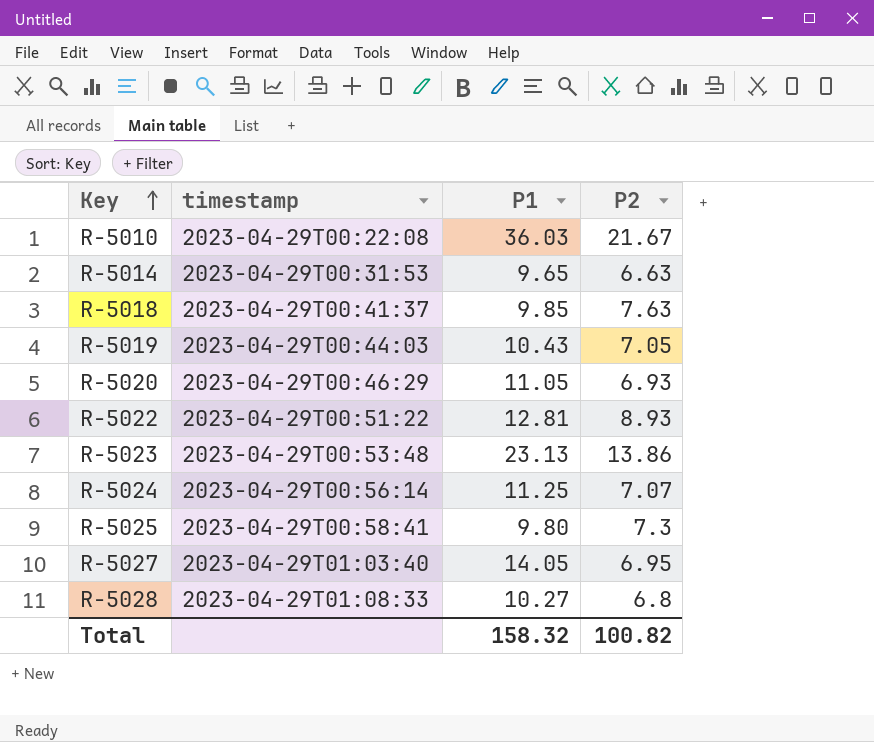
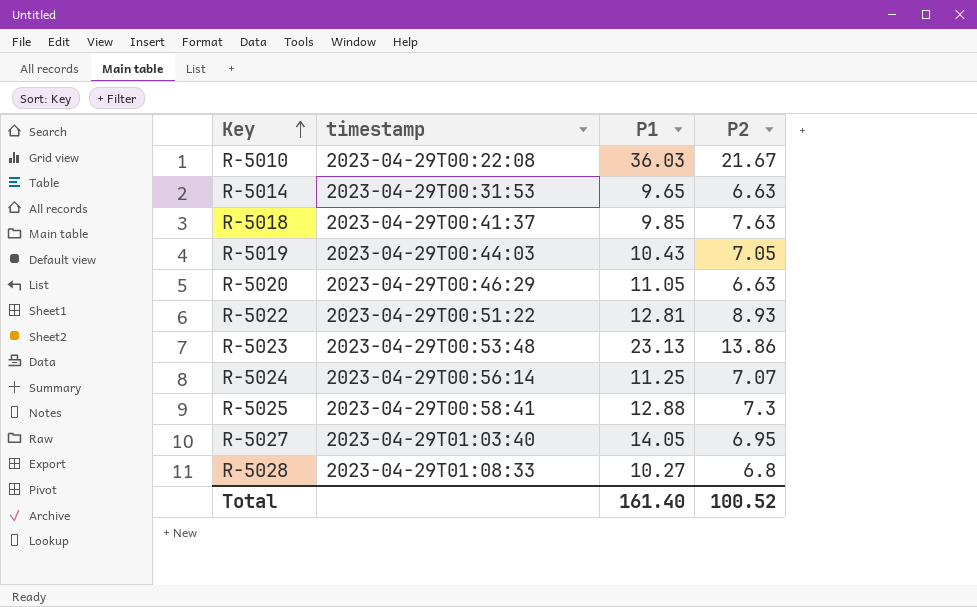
R-5020 | P2: 6.93 -> 6.63
R-5025 | P1: 9.80 -> 12.88
Total | P1: 158.32 -> 161.40
Total | P2: 100.82 -> 100.52

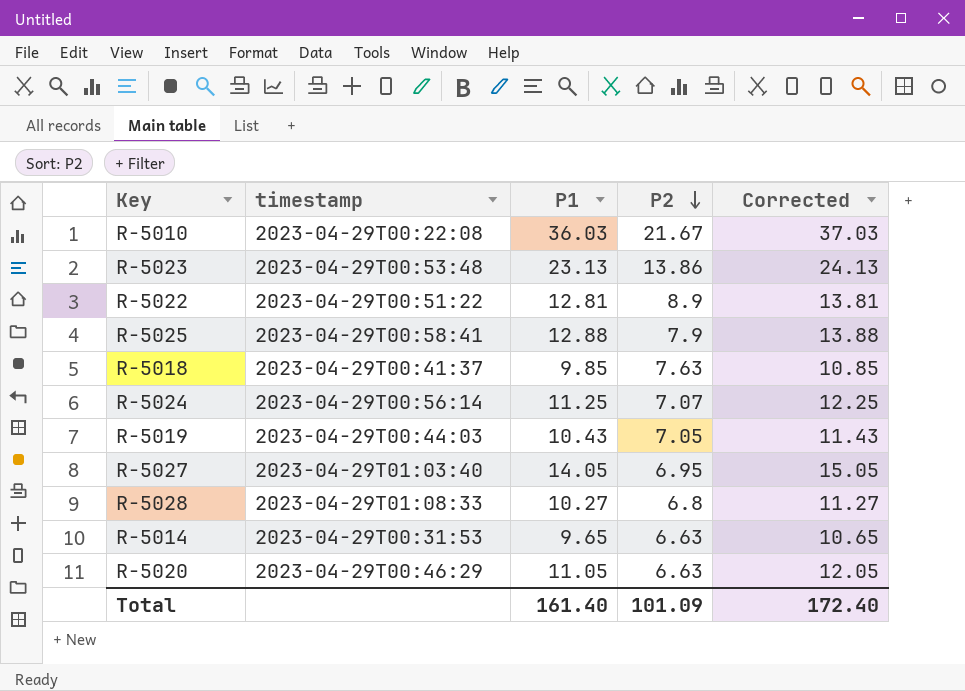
row order: Key ascending -> P2 descending
column Corrected | formula: none -> [P1] + 1
R-5022 | P2: 8.93 -> 8.9
R-5025 | P2: 7.3 -> 7.9
Total | P2: 100.52 -> 101.09

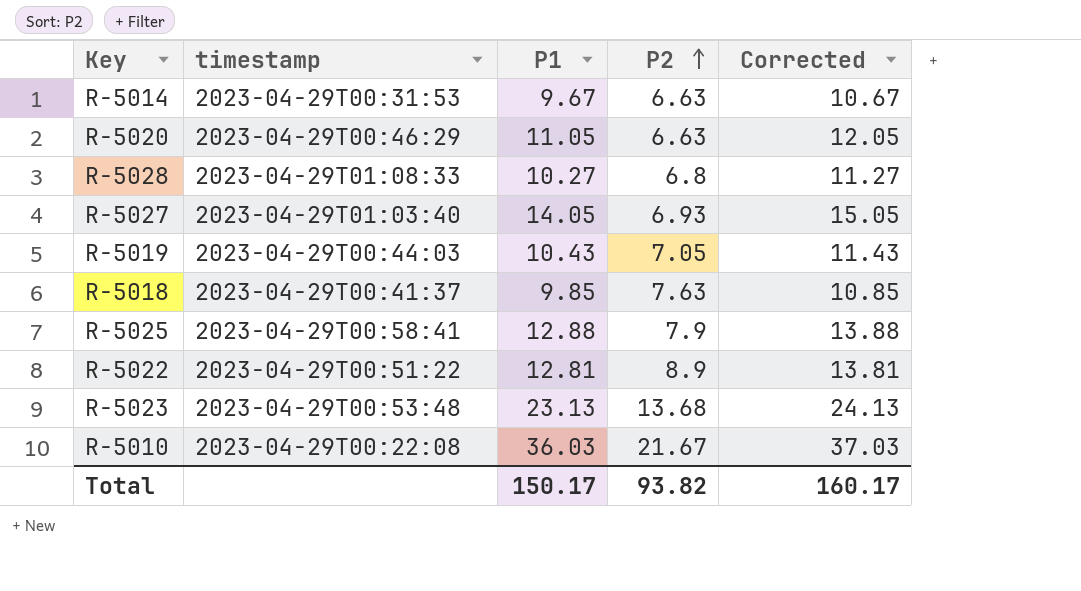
row order: P2 descending -> P2 ascending
row R-5024: 2023-04-29T00:56:14 | 11.25 | 7.07 | 12.25 -> none
R-5014 | P1: 9.65 -> 9.67
R-5014 | Corrected: 10.65 -> 10.67
R-5027 | P2: 6.95 -> 6.93
R-5023 | P2: 13.86 -> 13.68
Total | P1: 161.40 -> 150.17
Total | P2: 101.09 -> 93.82
Total | Corrected: 172.40 -> 160.17

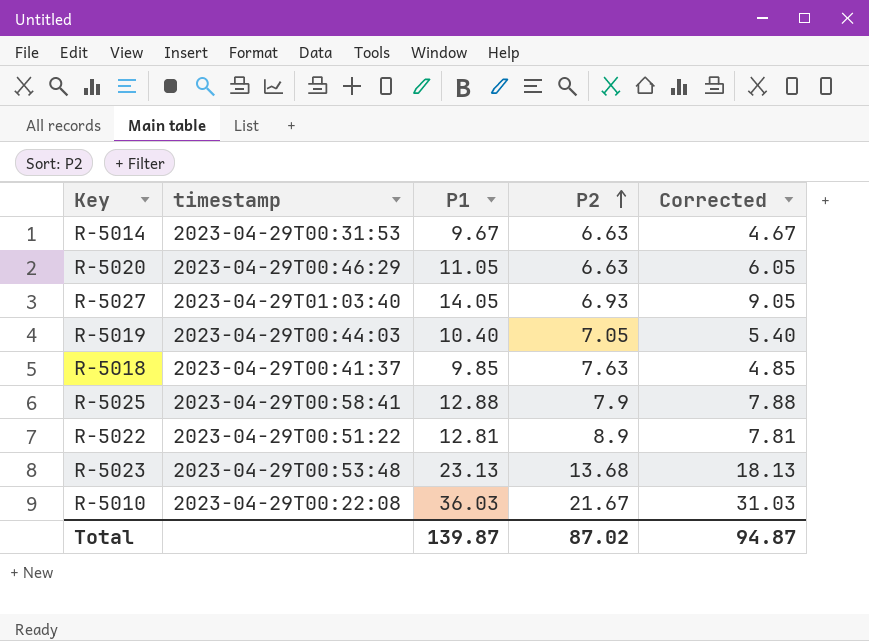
column Corrected | formula: [P1] + 1 -> [P1] - 5
row R-5028: 2023-04-29T01:08:33 | 10.27 | 6.8 | 11.27 -> none
R-5019 | P1: 10.43 -> 10.40
Total | P1: 150.17 -> 139.87
Total | P2: 93.82 -> 87.02
Total | Corrected: 160.17 -> 94.87

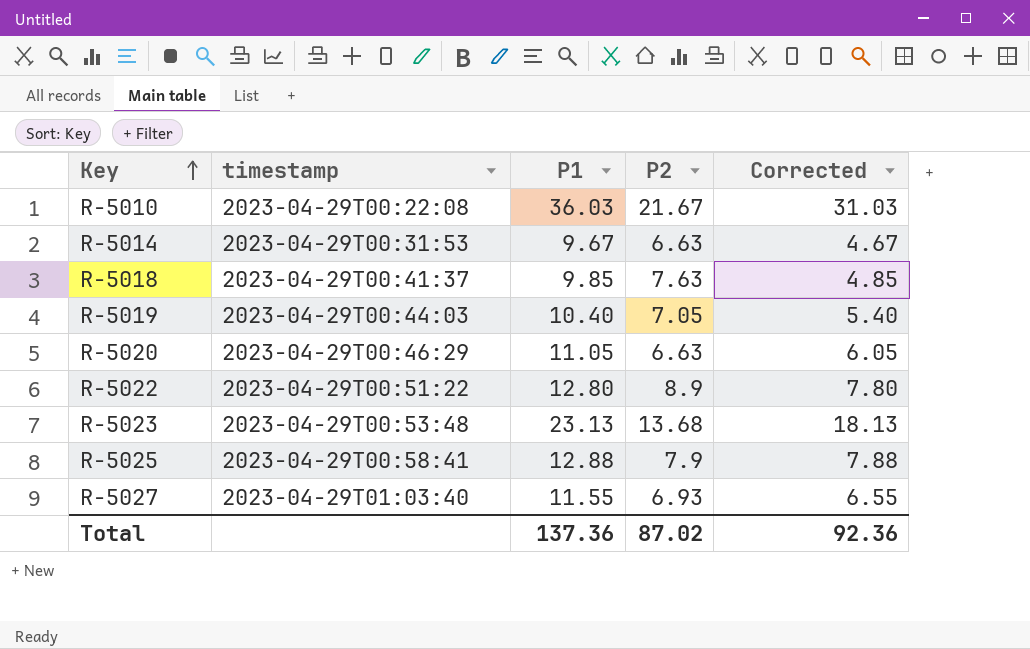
row order: P2 ascending -> Key ascending
R-5022 | P1: 12.81 -> 12.80
R-5022 | Corrected: 7.81 -> 7.80
R-5027 | P1: 14.05 -> 11.55
R-5027 | Corrected: 9.05 -> 6.55
Total | P1: 139.87 -> 137.36
Total | Corrected: 94.87 -> 92.36

